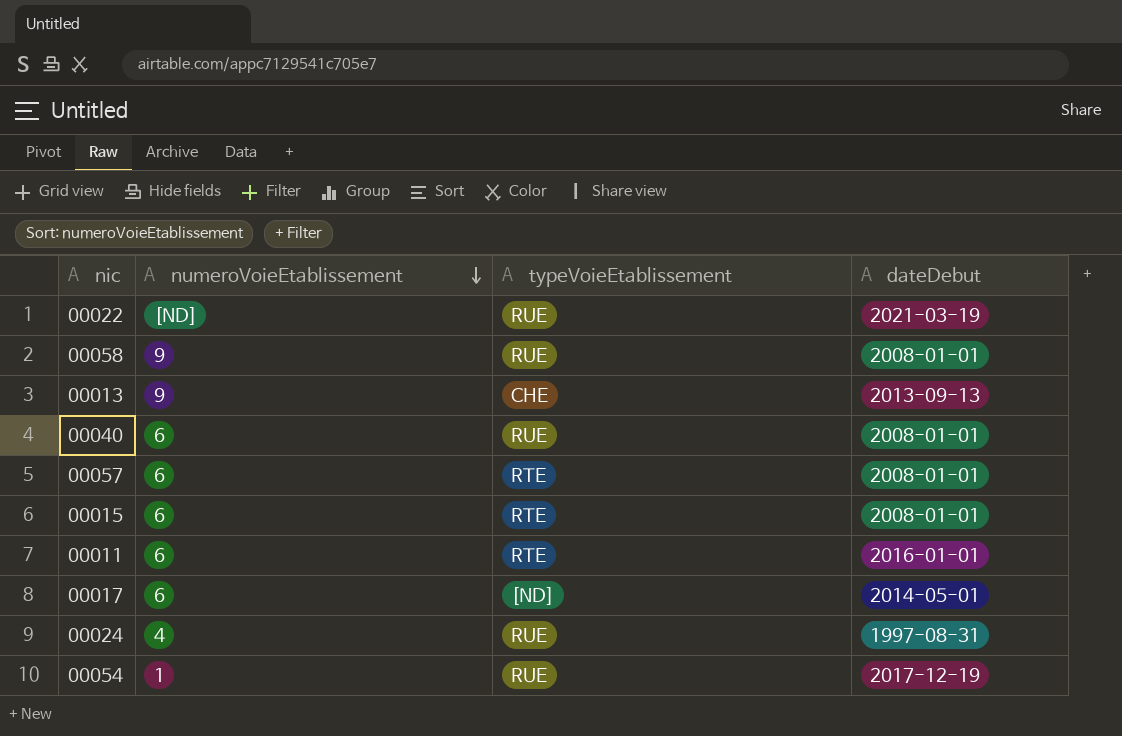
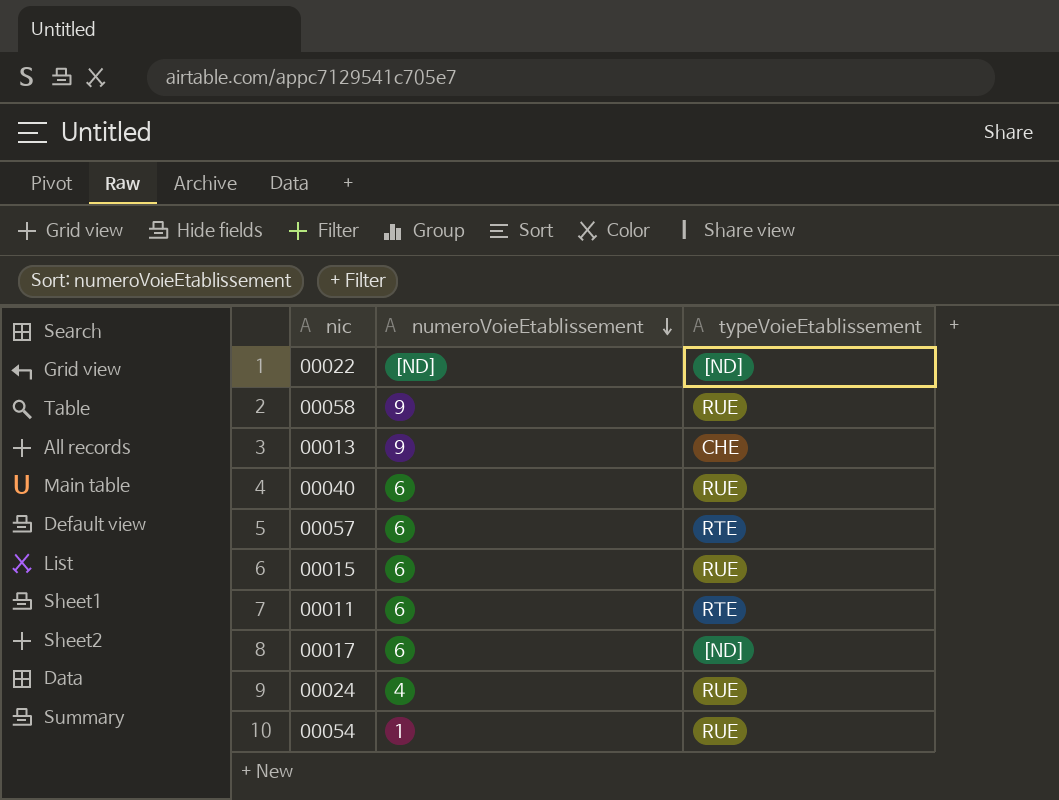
column dateDebut | position: 4 -> none
00022 | typeVoieEtablissement: RUE -> [ND]
00015 | typeVoieEtablissement: RTE -> RUE

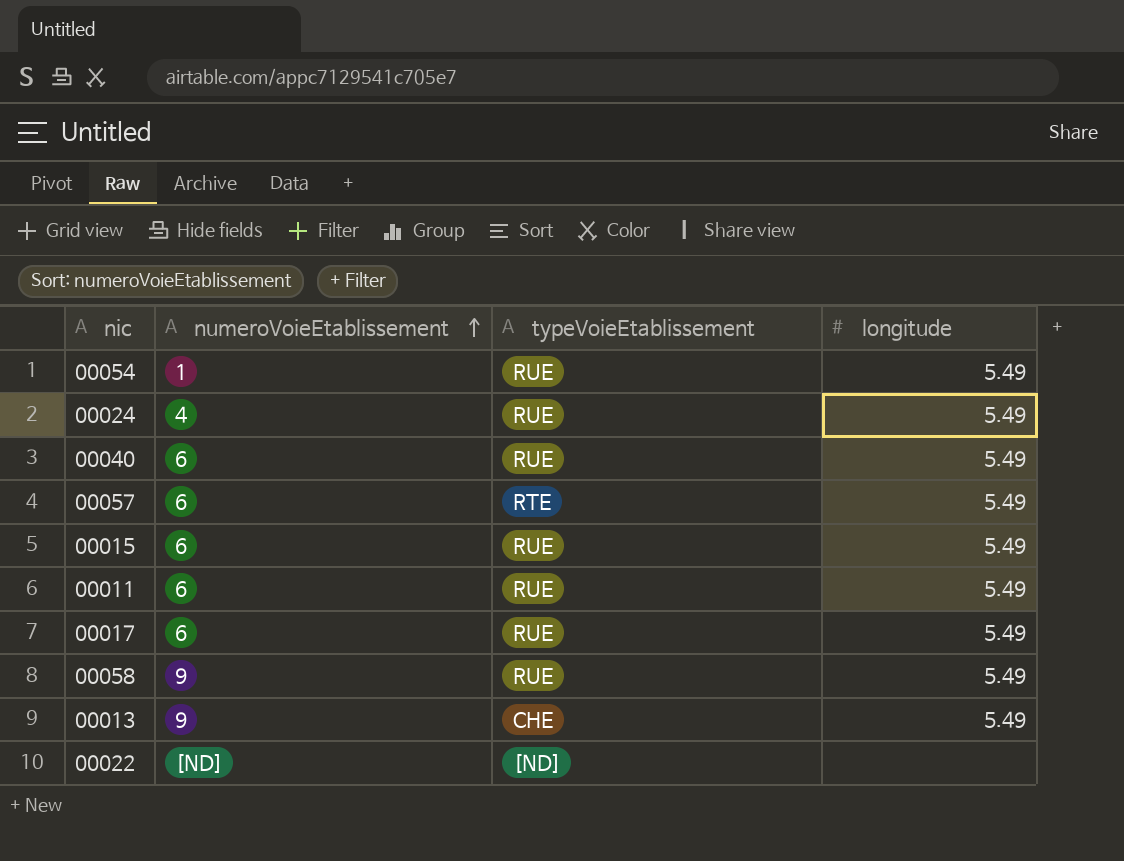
row order: numeroVoieEtablissement descending -> numeroVoieEtablissement ascending
column longitude | position: none -> 4
00011 | typeVoieEtablissement: RTE -> RUE
00017 | typeVoieEtablissement: [ND] -> RUE

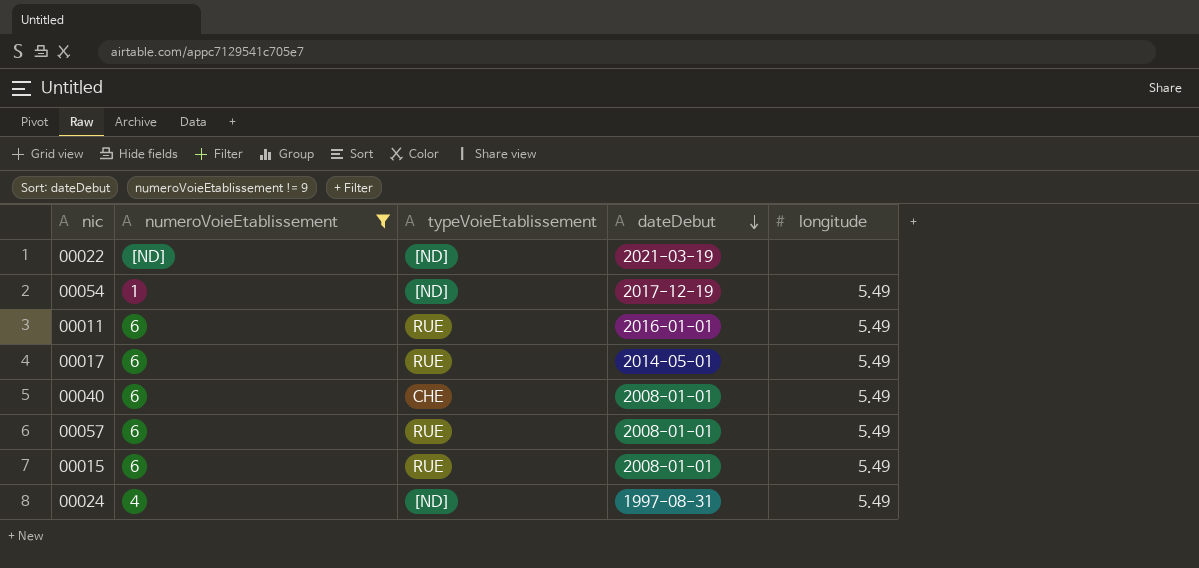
filter: none -> numeroVoieEtablissement != 9
row order: numeroVoieEtablissement ascending -> dateDebut descending
column dateDebut | position: none -> 4
00054 | typeVoieEtablissement: RUE -> [ND]
00040 | typeVoieEtablissement: RUE -> CHE
00057 | typeVoieEtablissement: RTE -> RUE
00024 | typeVoieEtablissement: RUE -> [ND]

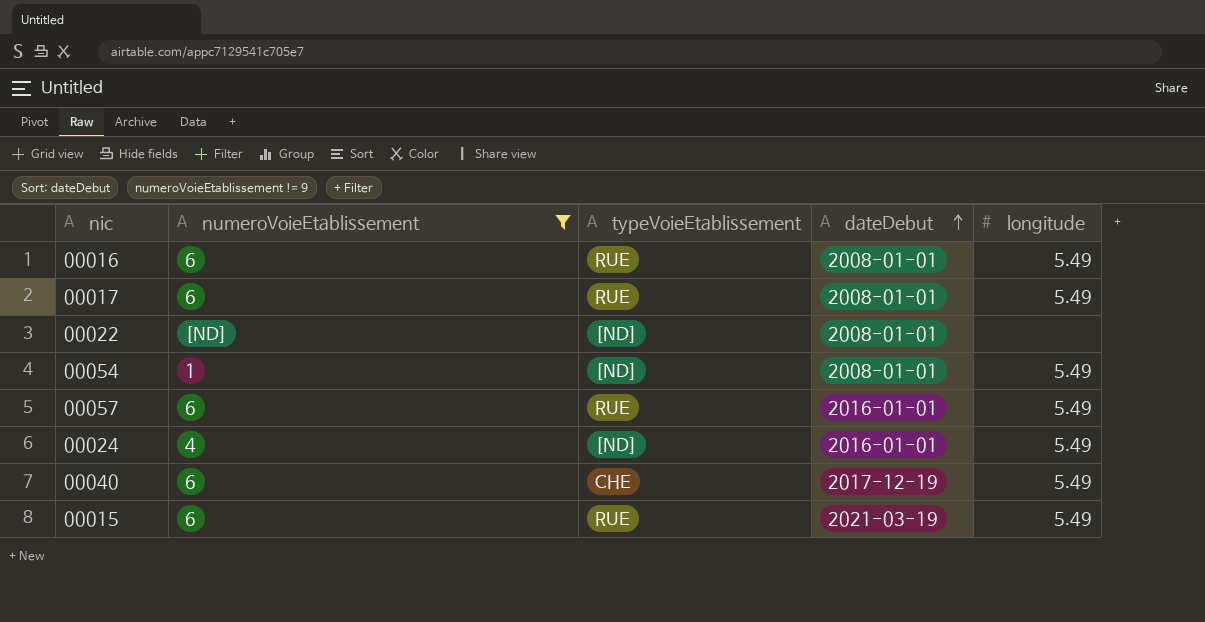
row order: dateDebut descending -> dateDebut ascending
row 00011: 6 | RUE | 2016-01-01 | 5.49 -> none
row 00016: none -> 6 | RUE | 2008-01-01 | 5.49
00017 | dateDebut: 2014-05-01 -> 2008-01-01
00022 | dateDebut: 2021-03-19 -> 2008-01-01
00054 | dateDebut: 2017-12-19 -> 2008-01-01
00057 | dateDebut: 2008-01-01 -> 2016-01-01
00024 | dateDebut: 1997-08-31 -> 2016-01-01
00040 | dateDebut: 2008-01-01 -> 2017-12-19
00015 | dateDebut: 2008-01-01 -> 2021-03-19

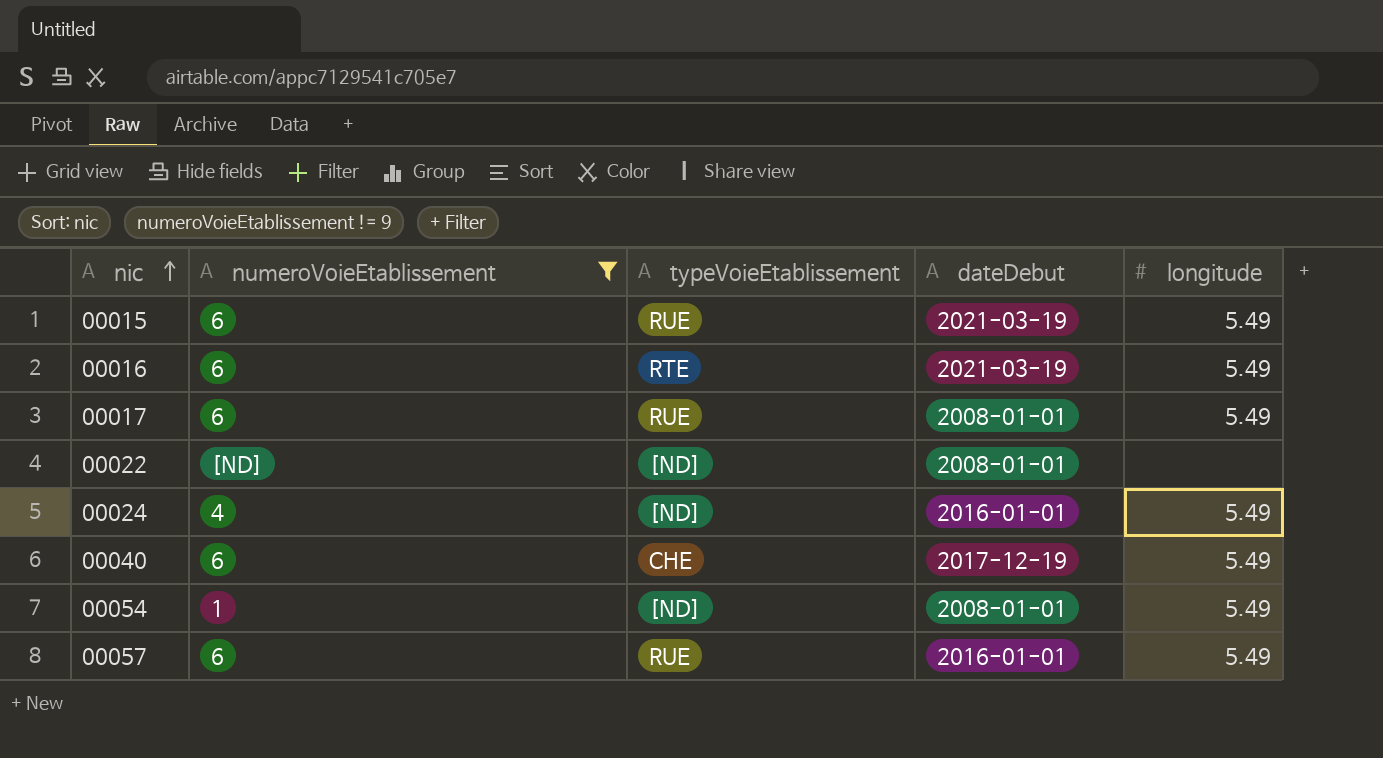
row order: dateDebut ascending -> nic ascending
00016 | typeVoieEtablissement: RUE -> RTE
00016 | dateDebut: 2008-01-01 -> 2021-03-19

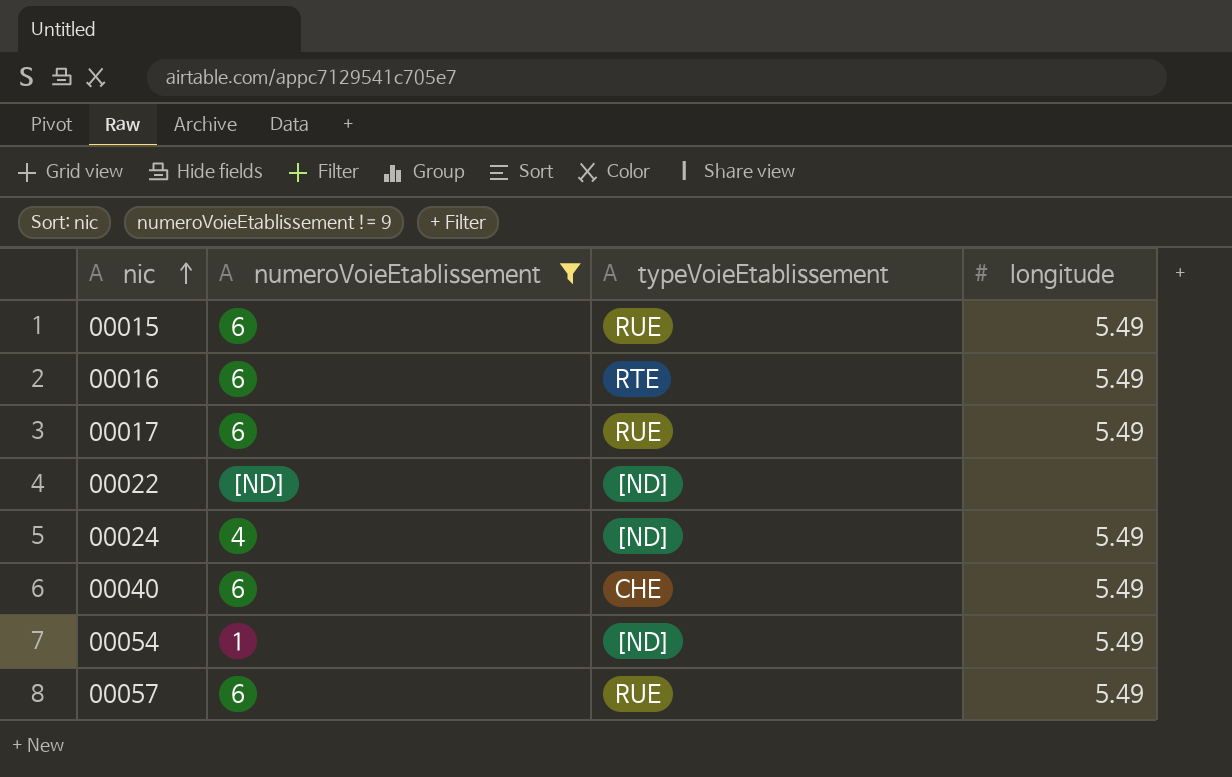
column dateDebut | position: 4 -> none

